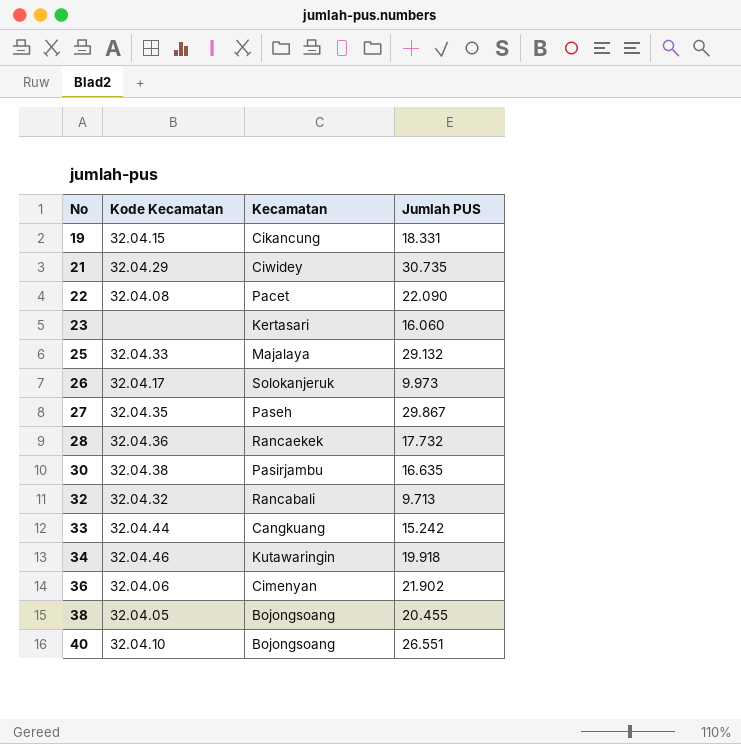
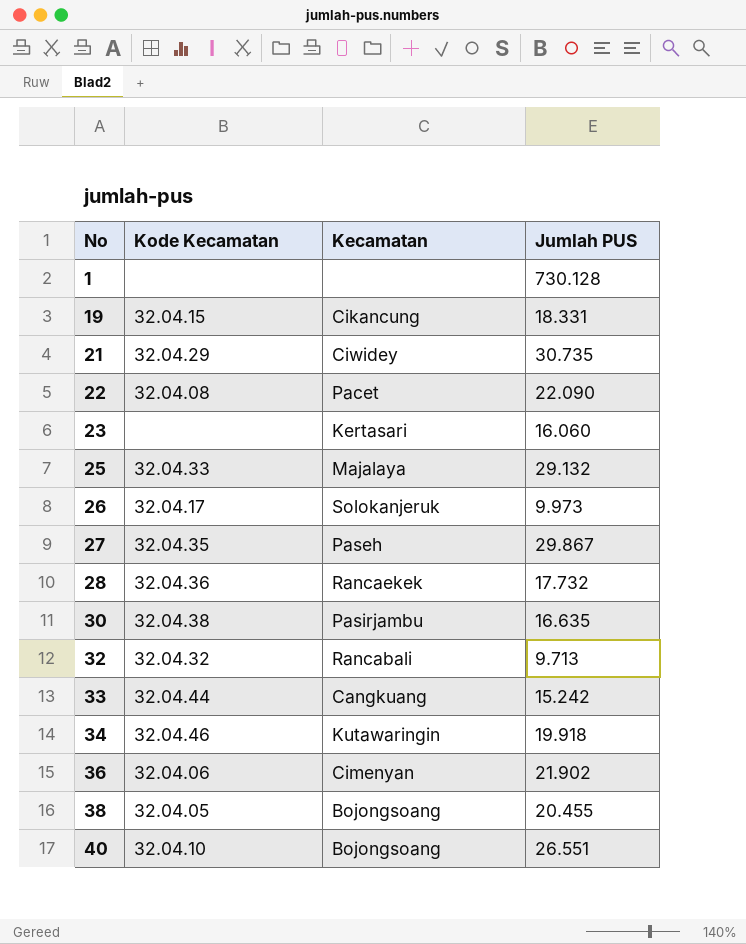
row 1: none -> none | none | 730.128

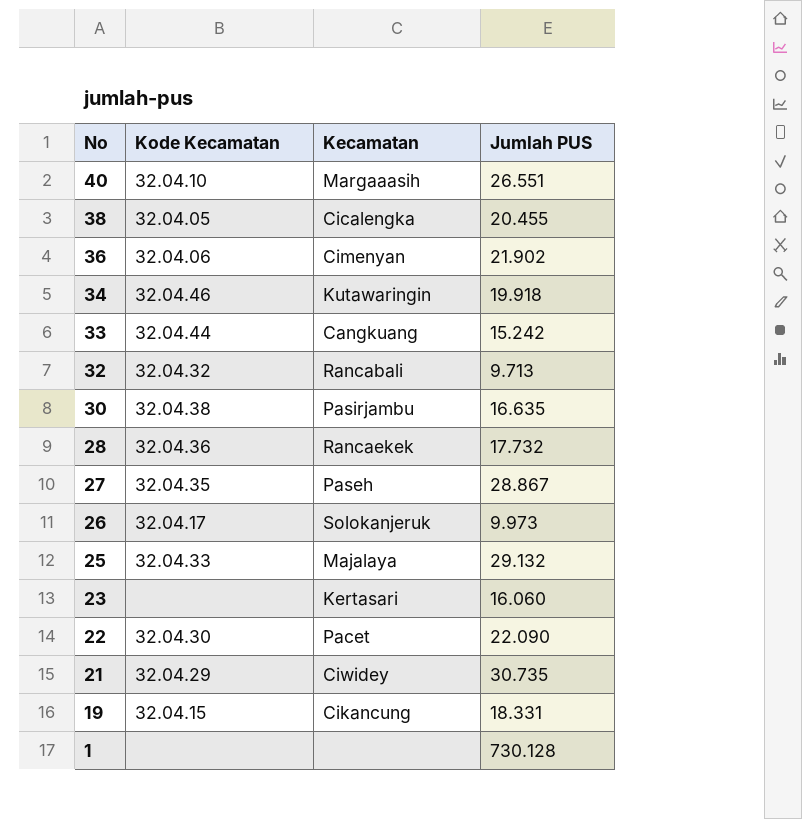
row order: No ascending -> No descending
40 | Kecamatan: Bojongsoang -> Margaaasih
38 | Kecamatan: Bojongsoang -> Cicalengka
27 | Jumlah PUS: 29.867 -> 28.867
22 | Kode Kecamatan: 32.04.08 -> 32.04.30

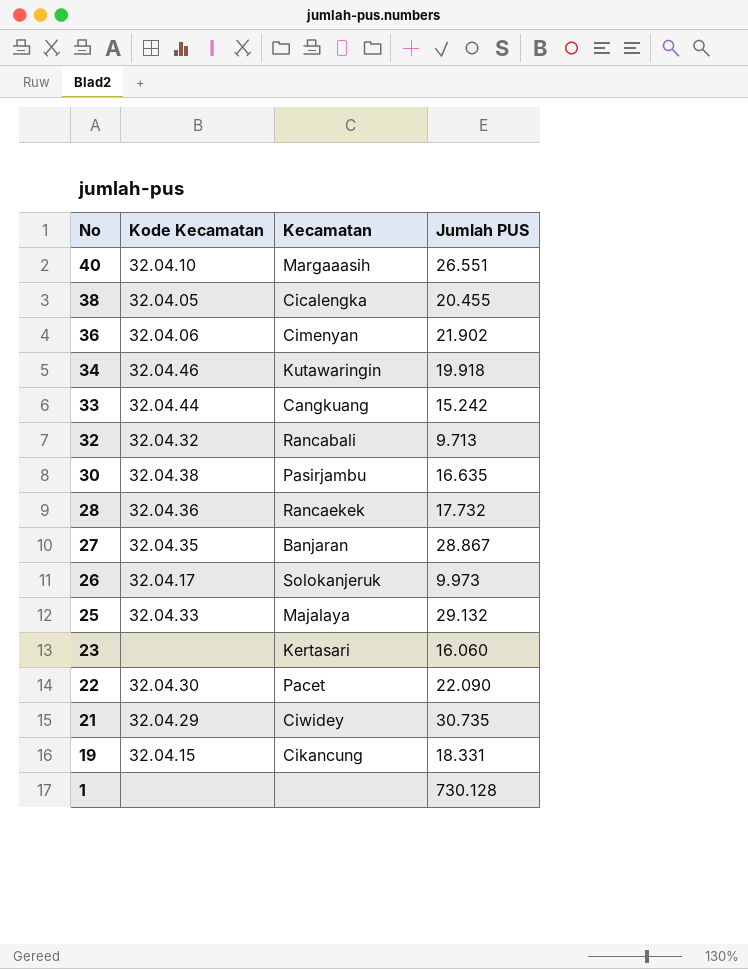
27 | Kecamatan: Paseh -> Banjaran

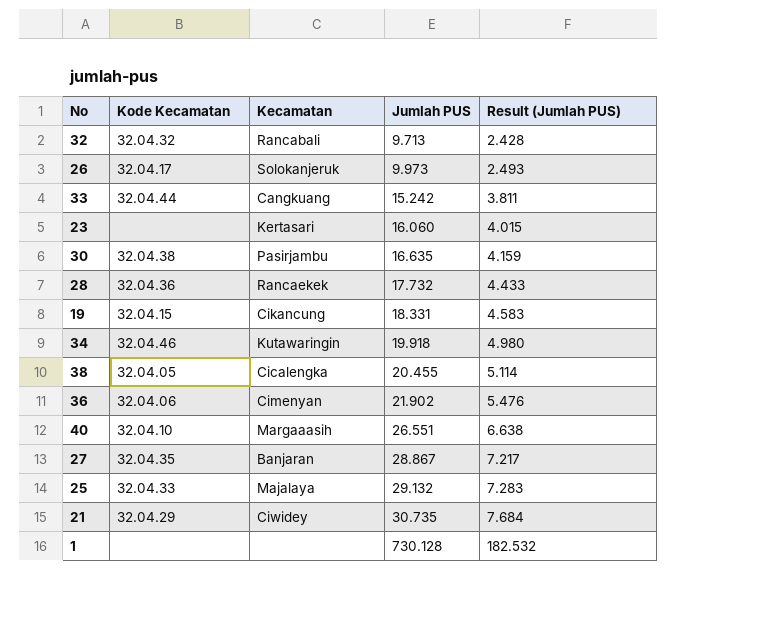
row order: No descending -> Jumlah PUS ascending
column Result (Jumlah PUS) | formula: none -> [Jumlah PUS] * 0.25
row 22: 32.04.30 | Pacet | 22.090 -> none

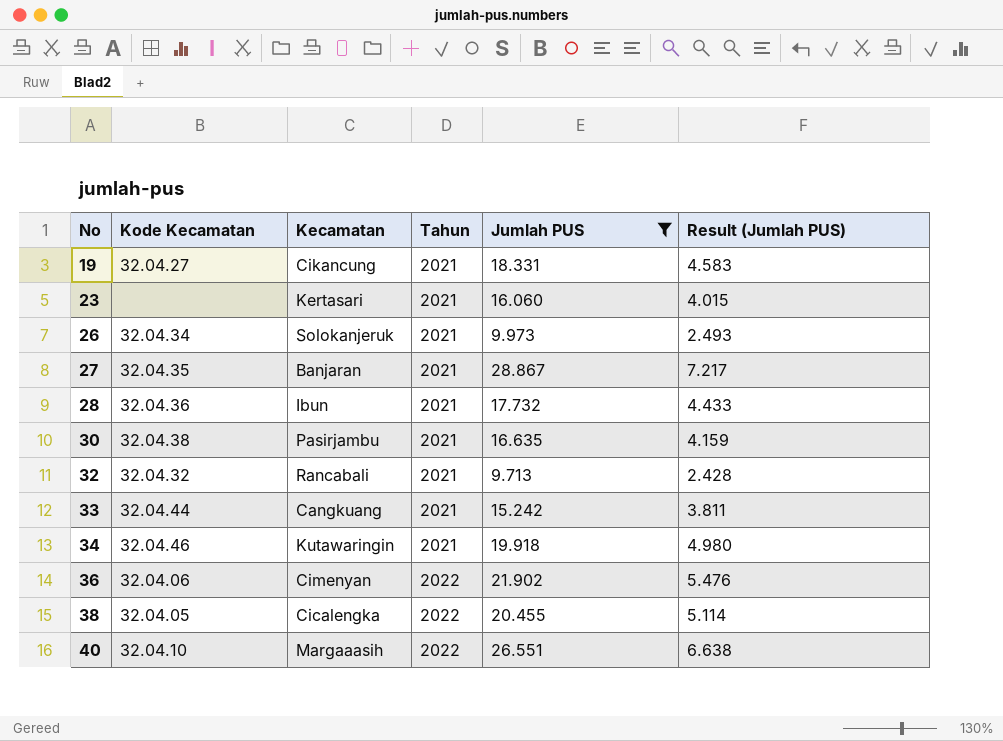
filter: none -> Jumlah PUS <= 28.867
row order: Jumlah PUS ascending -> No ascending
column Tahun | position: none -> 4
19 | Kode Kecamatan: 32.04.15 -> 32.04.27
26 | Kode Kecamatan: 32.04.17 -> 32.04.34
28 | Kecamatan: Rancaekek -> Ibun

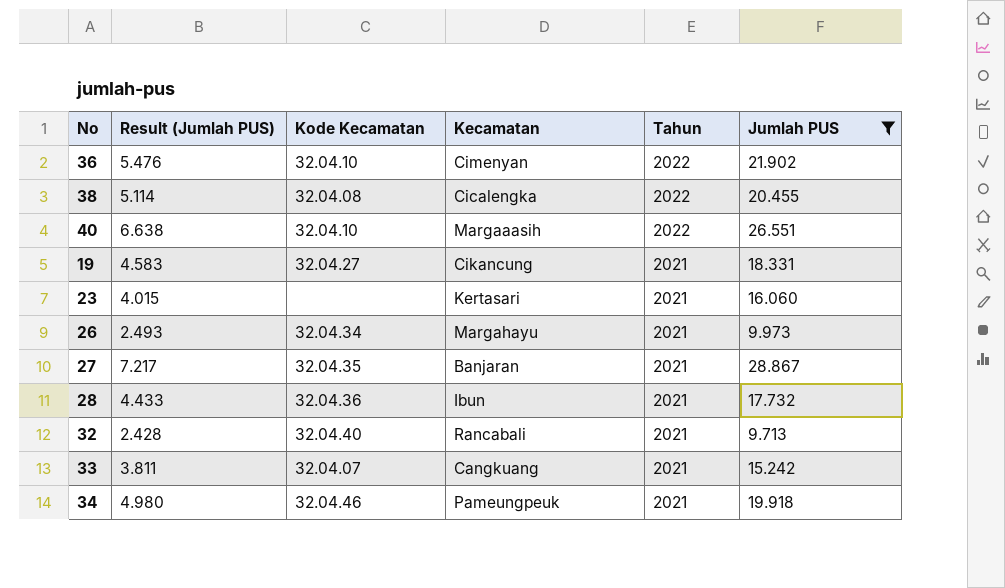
row order: No ascending -> Tahun descending
column Result (Jumlah PUS) | position: 6 -> 2
row 30: 32.04.38 | Pasirjambu | 2021 | 16.635 | 4.159 -> none
36 | Kode Kecamatan: 32.04.06 -> 32.04.10
38 | Kode Kecamatan: 32.04.05 -> 32.04.08
26 | Kecamatan: Solokanjeruk -> Margahayu
32 | Kode Kecamatan: 32.04.32 -> 32.04.40
33 | Kode Kecamatan: 32.04.44 -> 32.04.07
34 | Kecamatan: Kutawaringin -> Pameungpeuk

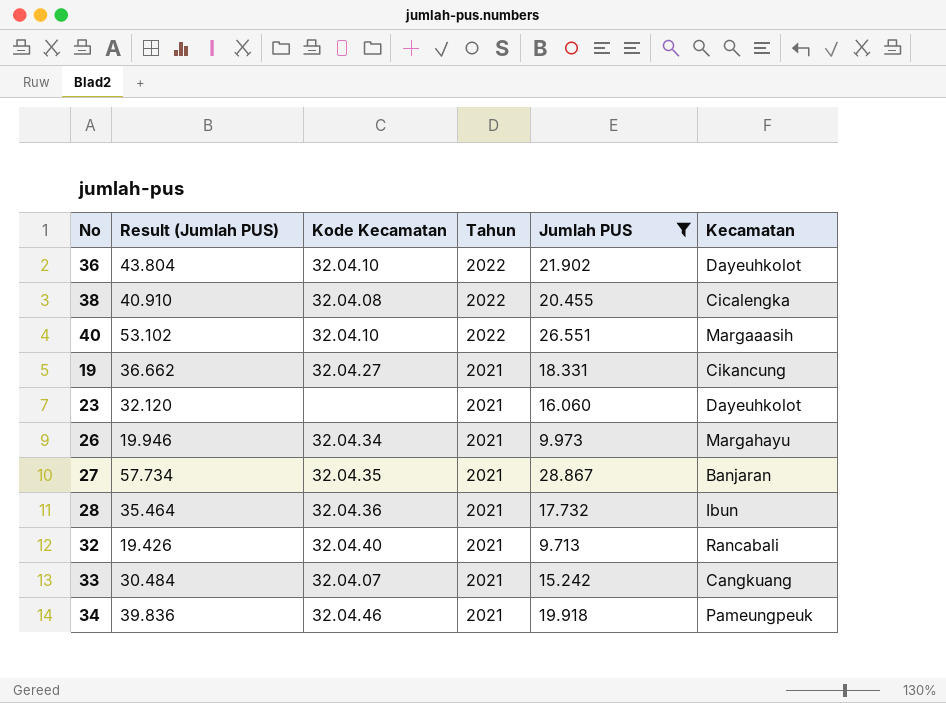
column Result (Jumlah PUS) | formula: [Jumlah PUS] * 0.25 -> [Jumlah PUS] * 2
column Kecamatan | position: 4 -> 6
36 | Kecamatan: Cimenyan -> Dayeuhkolot
23 | Kecamatan: Kertasari -> Dayeuhkolot

